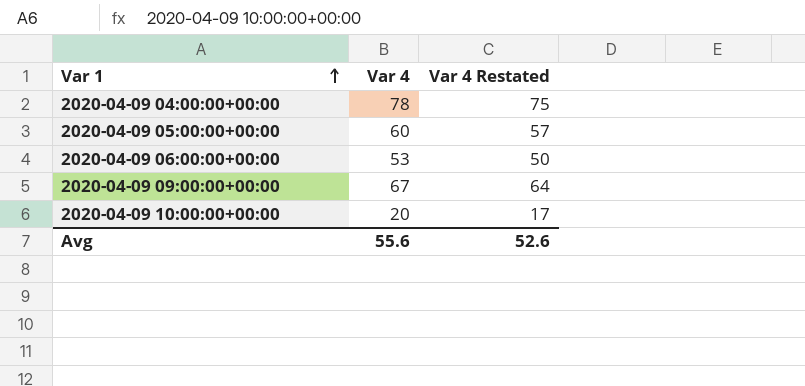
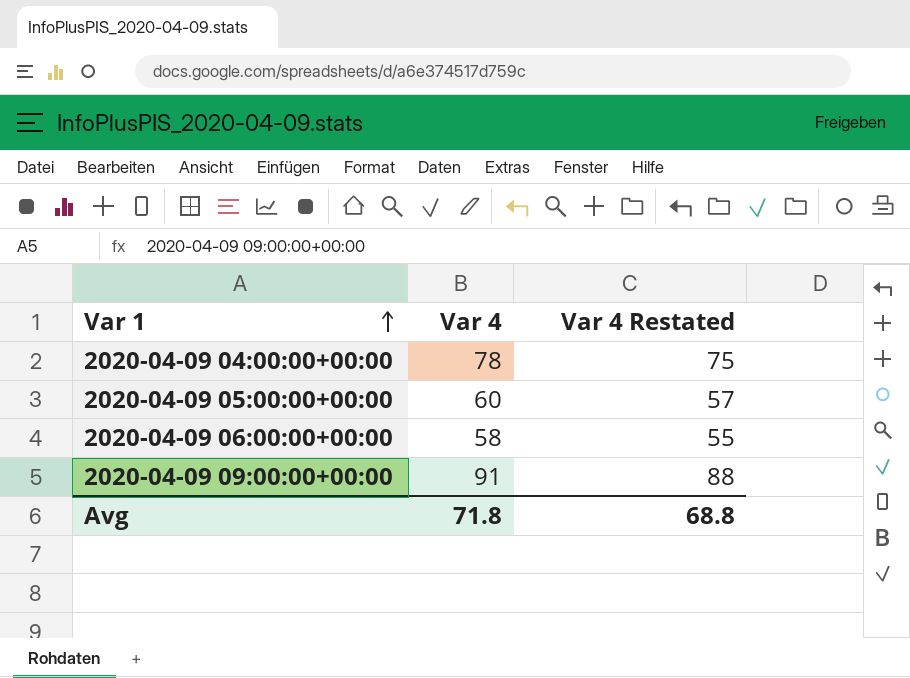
row 2020-04-09 10:00:00+00:00: 20 | 17 -> none
2020-04-09 06:00:00+00:00 | Var 4: 53 -> 58
2020-04-09 06:00:00+00:00 | Var 4 Restated: 50 -> 55
2020-04-09 09:00:00+00:00 | Var 4: 67 -> 91
2020-04-09 09:00:00+00:00 | Var 4 Restated: 64 -> 88
Avg | Var 4: 55.6 -> 71.8
Avg | Var 4 Restated: 52.6 -> 68.8

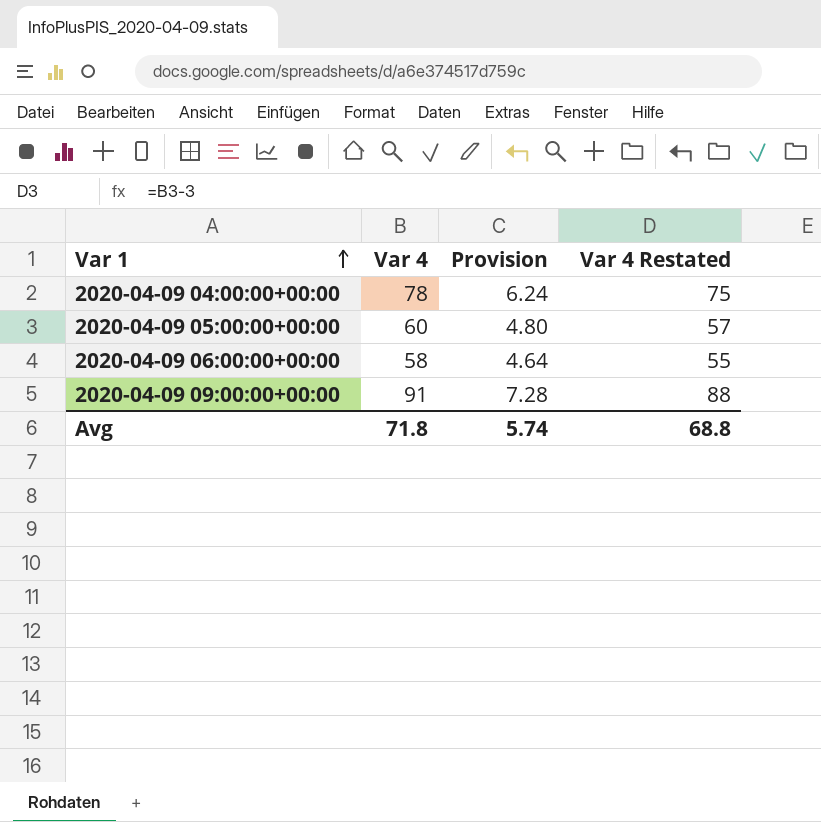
column Provision | formula: none -> [Var 4] * 0.08

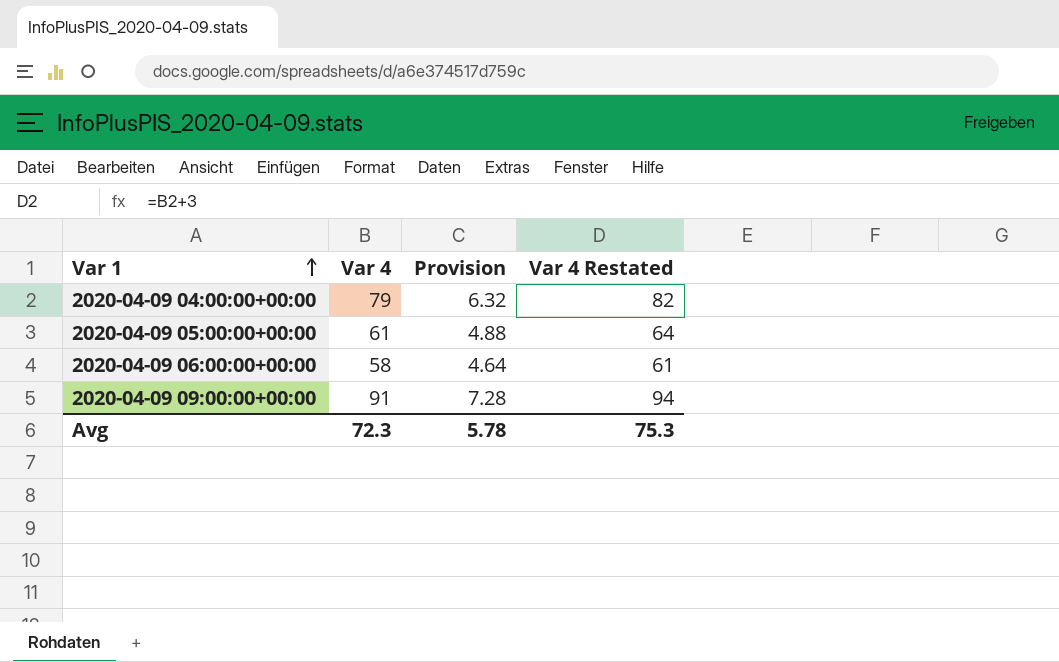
column Var 4 Restated | formula: [Var 4] - 3 -> [Var 4] + 3
2020-04-09 04:00:00+00:00 | Var 4: 78 -> 79
2020-04-09 04:00:00+00:00 | Provision: 6.24 -> 6.32
2020-04-09 05:00:00+00:00 | Var 4: 60 -> 61
2020-04-09 05:00:00+00:00 | Provision: 4.80 -> 4.88
Avg | Var 4: 71.8 -> 72.3
Avg | Provision: 5.74 -> 5.78
Avg | Var 4 Restated: 68.8 -> 75.3

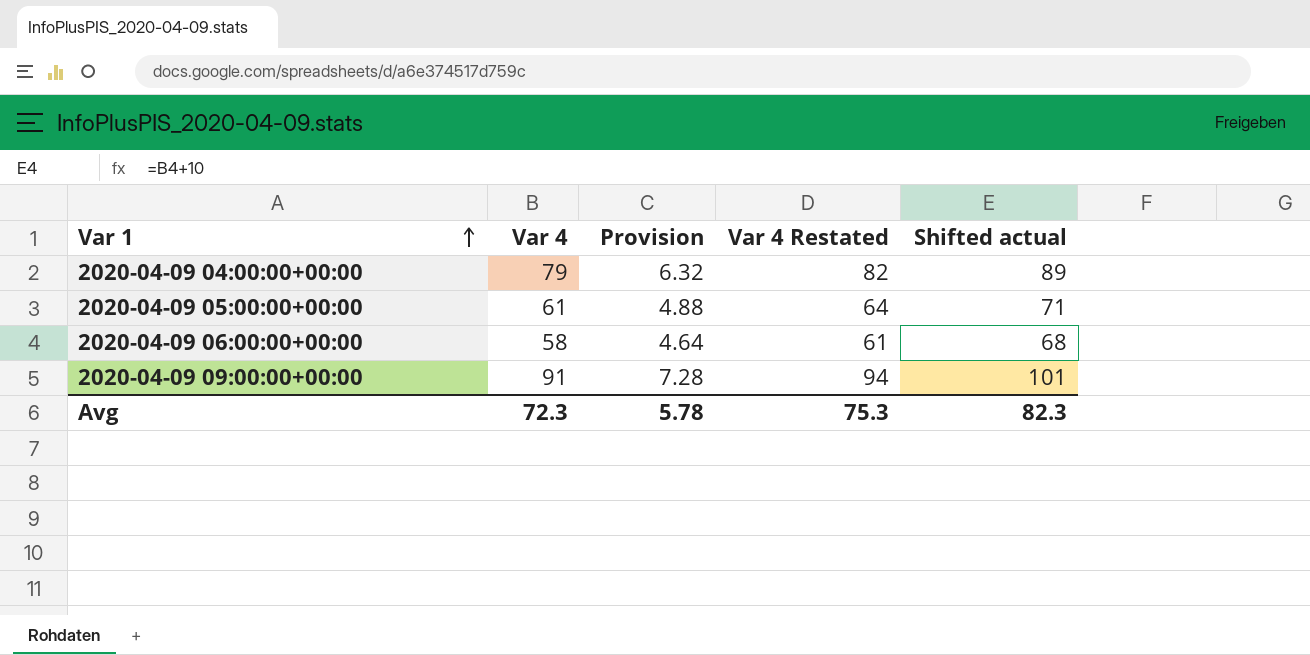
column Shifted actual | formula: none -> [Var 4] + 10

